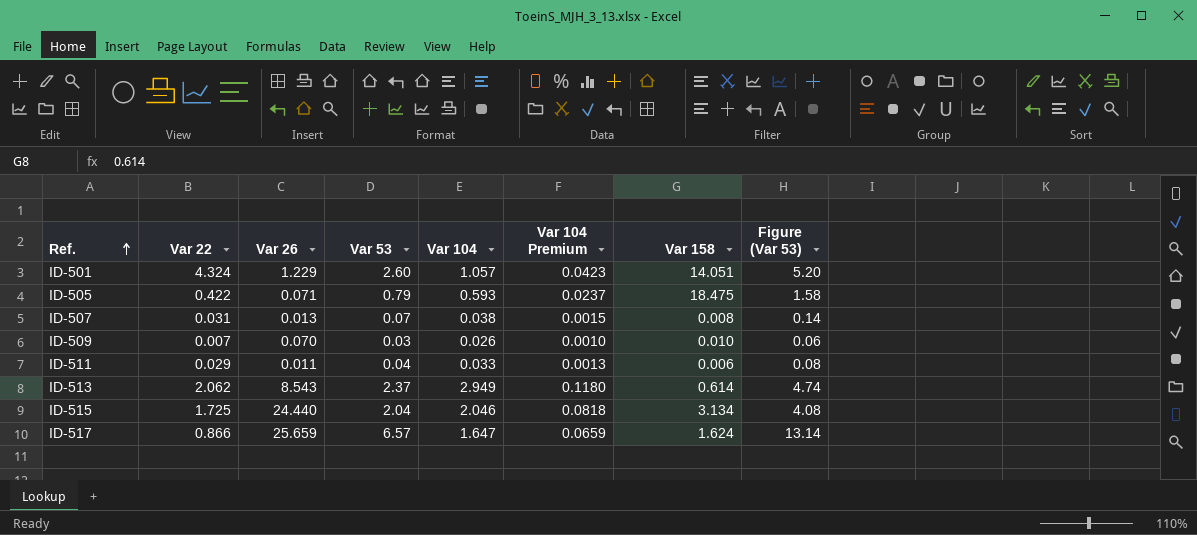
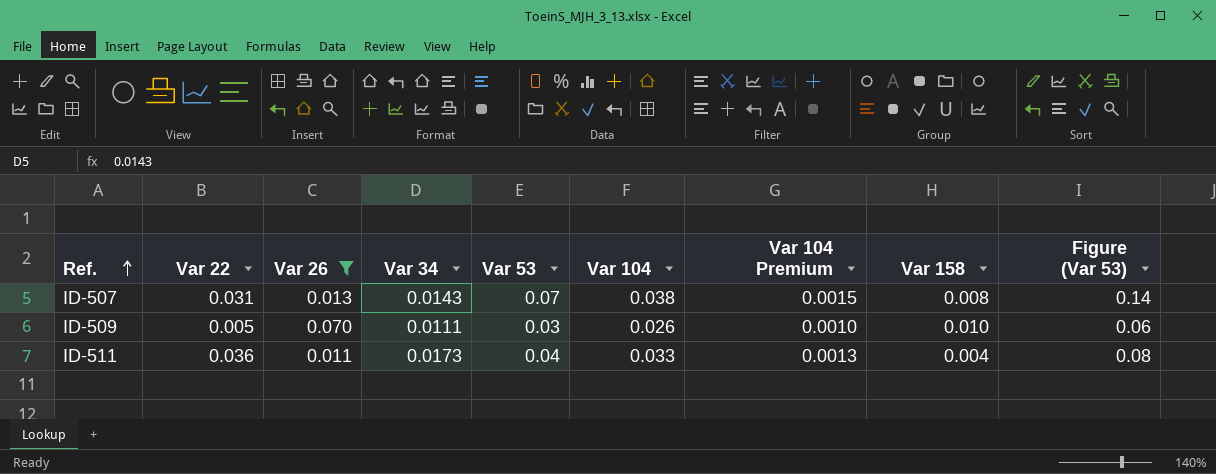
filter: none -> Var 26 <= 0.070
column Var 34 | position: none -> 4
ID-509 | Var 22: 0.007 -> 0.005
ID-511 | Var 22: 0.029 -> 0.036
ID-511 | Var 158: 0.006 -> 0.004

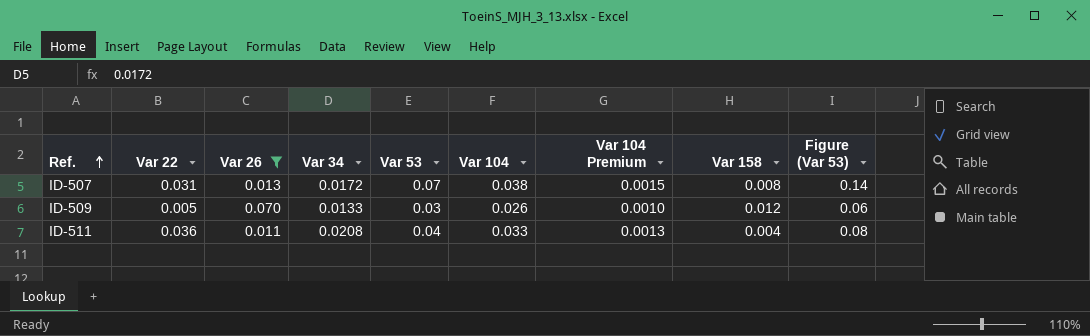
ID-507 | Var 34: 0.0143 -> 0.0172
ID-509 | Var 34: 0.0111 -> 0.0133
ID-509 | Var 158: 0.010 -> 0.012
ID-511 | Var 34: 0.0173 -> 0.0208

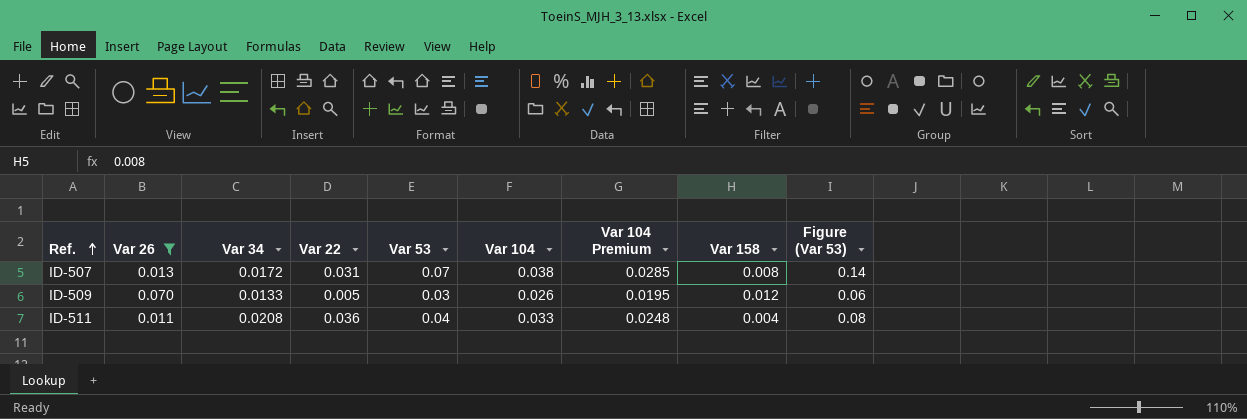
column Var 22 | position: 2 -> 4
column Var 104 Premium | formula: [Var 104] * 0.04 -> [Var 104] * 0.75

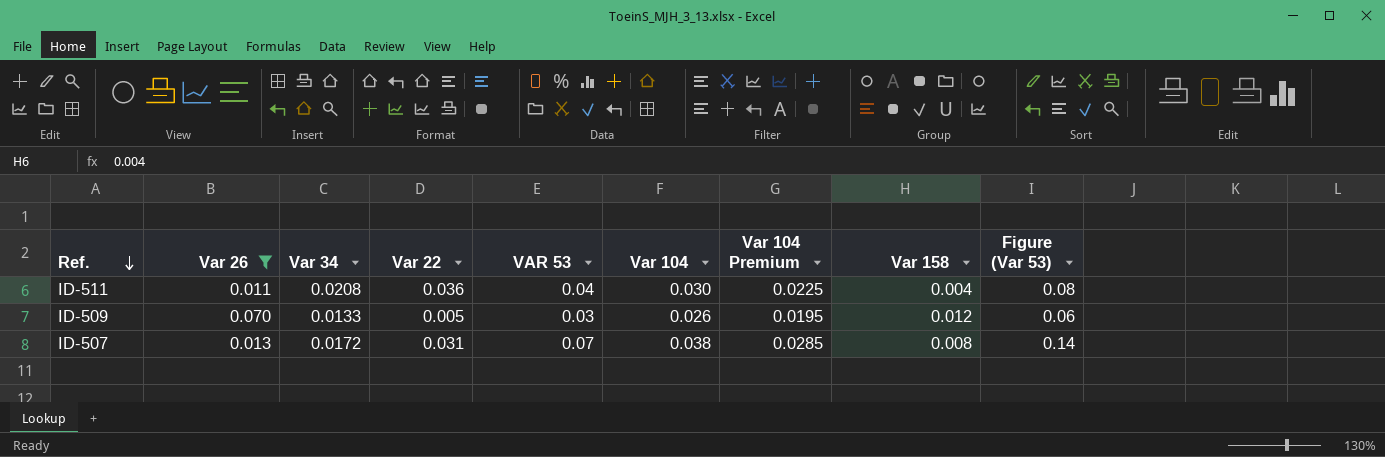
row order: Ref. ascending -> Ref. descending
column name: Var 53 -> VAR 53
ID-511 | Var 104: 0.033 -> 0.030
ID-511 | Var 104 Premium: 0.0248 -> 0.0225

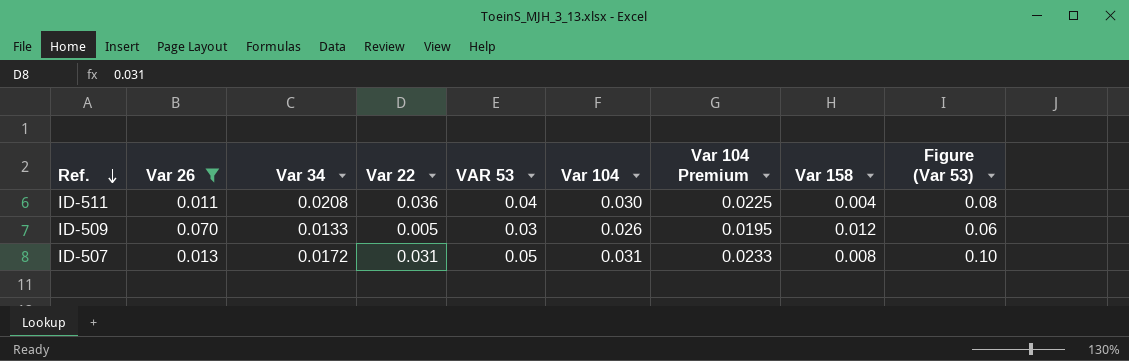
ID-507 | VAR 53: 0.07 -> 0.05
ID-507 | Var 104: 0.038 -> 0.031
ID-507 | Var 104 Premium: 0.0285 -> 0.0233
ID-507 | Figure (Var 53): 0.14 -> 0.10

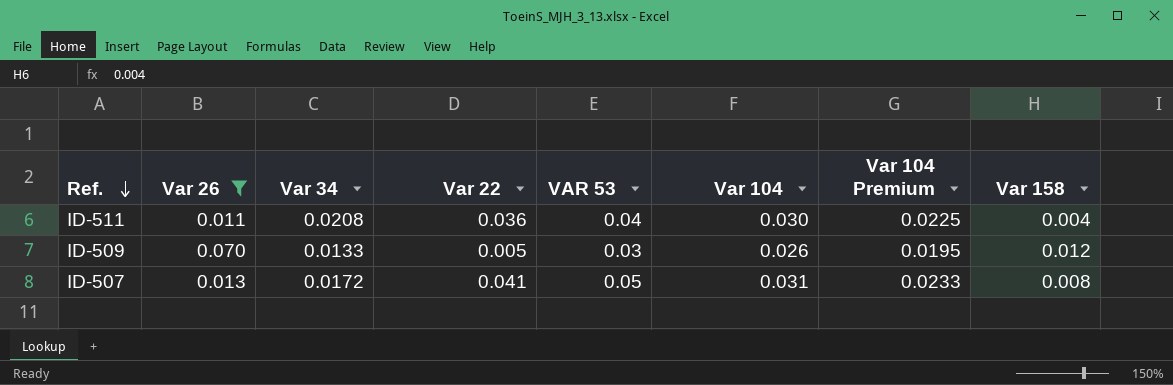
column Figure (Var 53) | formula: [VAR 53] * 2 -> none
ID-507 | Var 22: 0.031 -> 0.041

